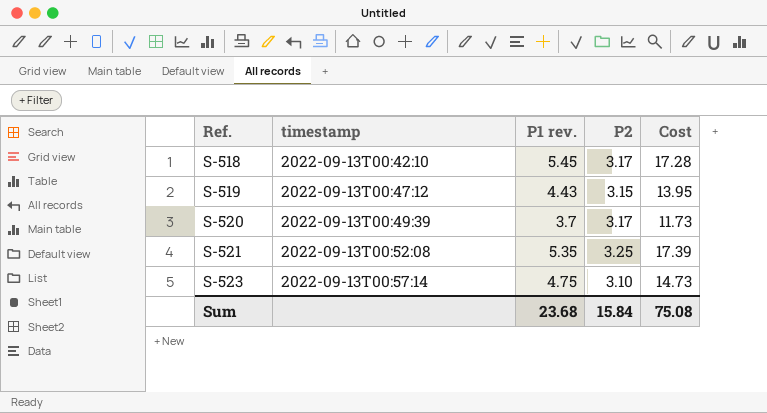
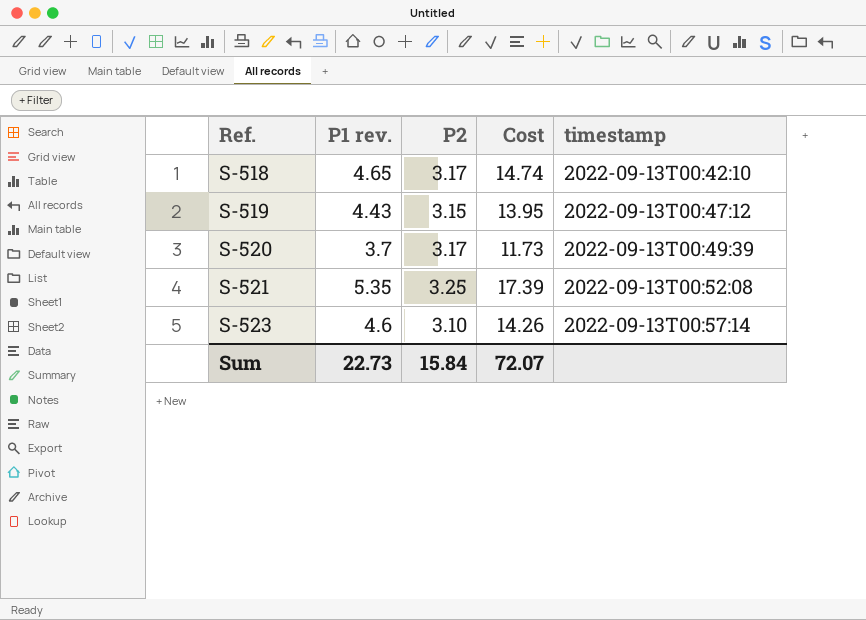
column timestamp | position: 2 -> 5
S-518 | P1 rev.: 5.45 -> 4.65
S-518 | Cost: 17.28 -> 14.74
S-523 | P1 rev.: 4.75 -> 4.6
S-523 | Cost: 14.73 -> 14.26
Sum | P1 rev.: 23.68 -> 22.73
Sum | Cost: 75.08 -> 72.07

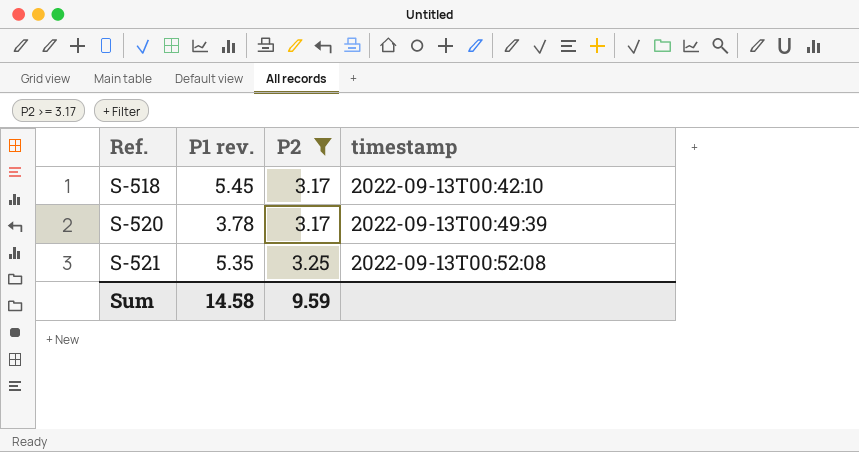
filter: none -> P2 >= 3.17
column Cost | formula: [P1 rev.] * [P2] -> none
S-518 | P1 rev.: 4.65 -> 5.45
S-520 | P1 rev.: 3.7 -> 3.78
Sum | P1 rev.: 22.73 -> 14.58
Sum | P2: 15.84 -> 9.59

